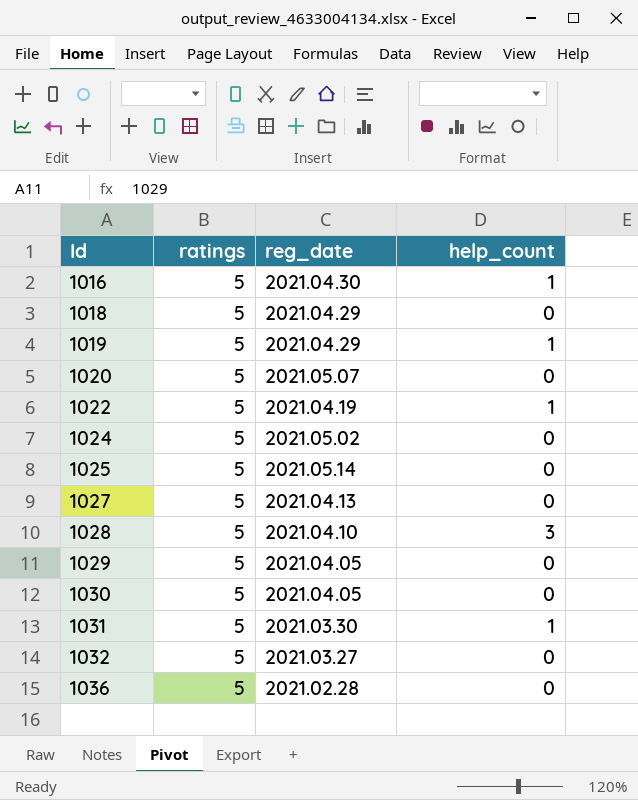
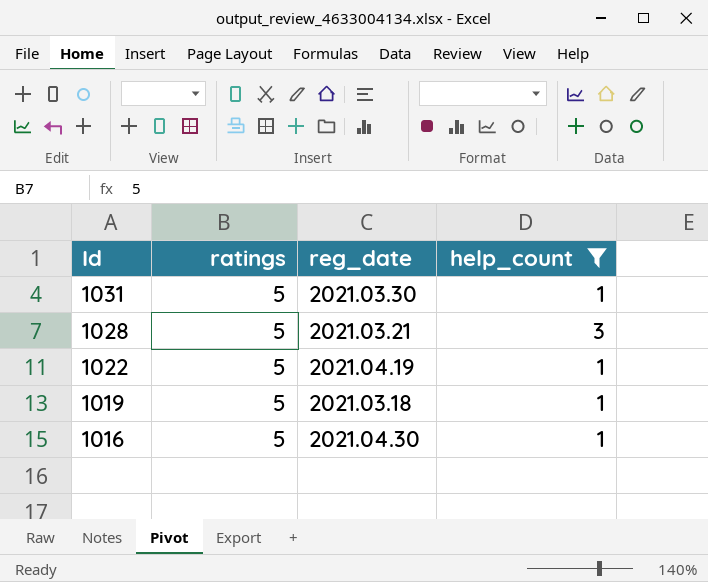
filter: none -> help_count != 0
row order: Id ascending -> Id descending
1028 | reg_date: 2021.04.10 -> 2021.03.21
1019 | reg_date: 2021.04.29 -> 2021.03.18

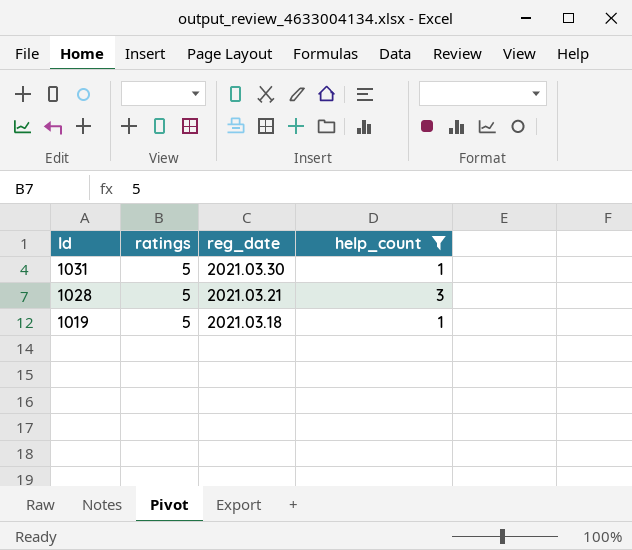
row 1022: 5 | 2021.04.19 | 1 -> none
row 1016: 5 | 2021.04.30 | 1 -> none

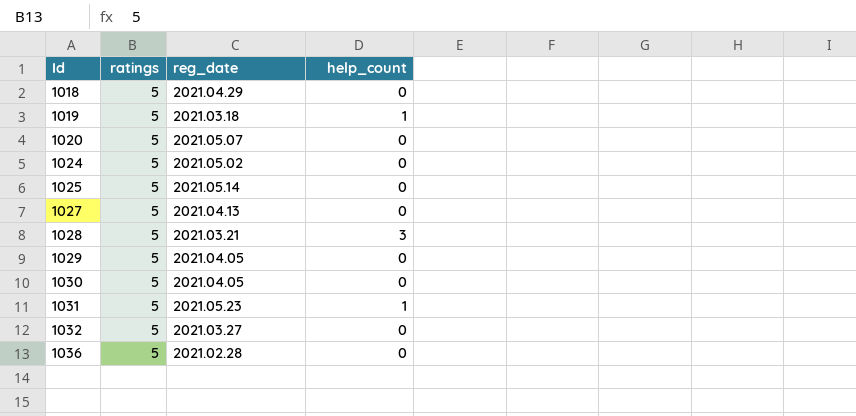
filter: help_count != 0 -> none
row order: Id descending -> Id ascending
1031 | reg_date: 2021.03.30 -> 2021.05.23

